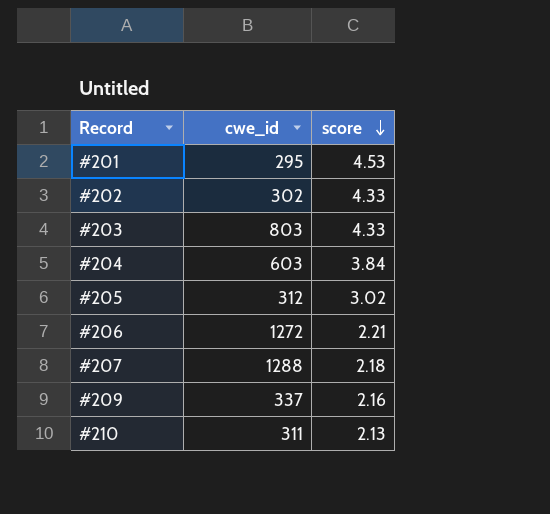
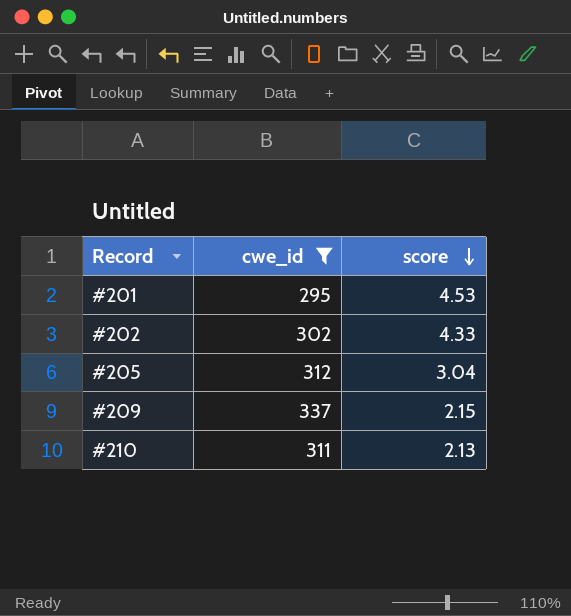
filter: none -> cwe_id <= 337
#205 | score: 3.02 -> 3.04
#209 | score: 2.16 -> 2.15

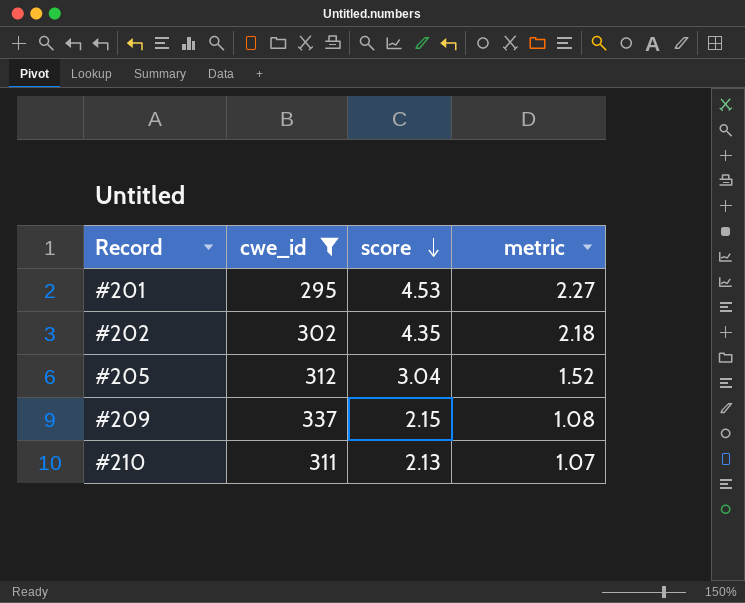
column metric | formula: none -> [score] * 0.5
#202 | score: 4.33 -> 4.35

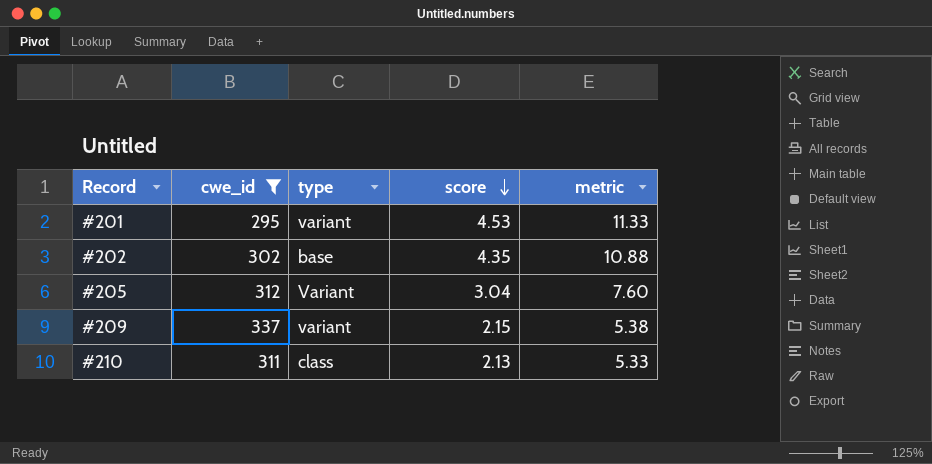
column type | position: none -> 3
column metric | formula: [score] * 0.5 -> [score] * 2.5

